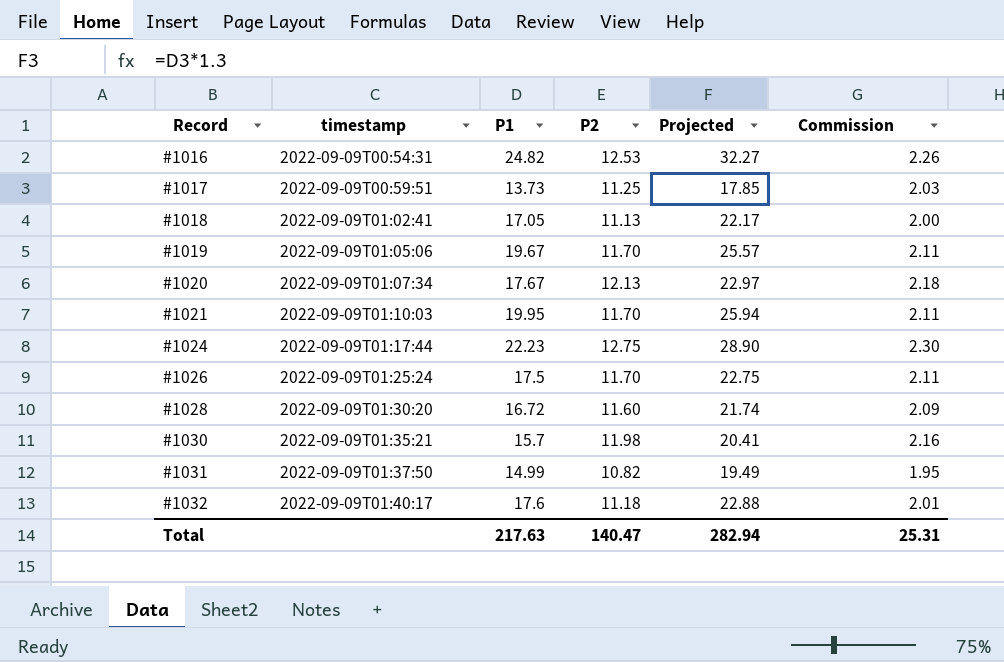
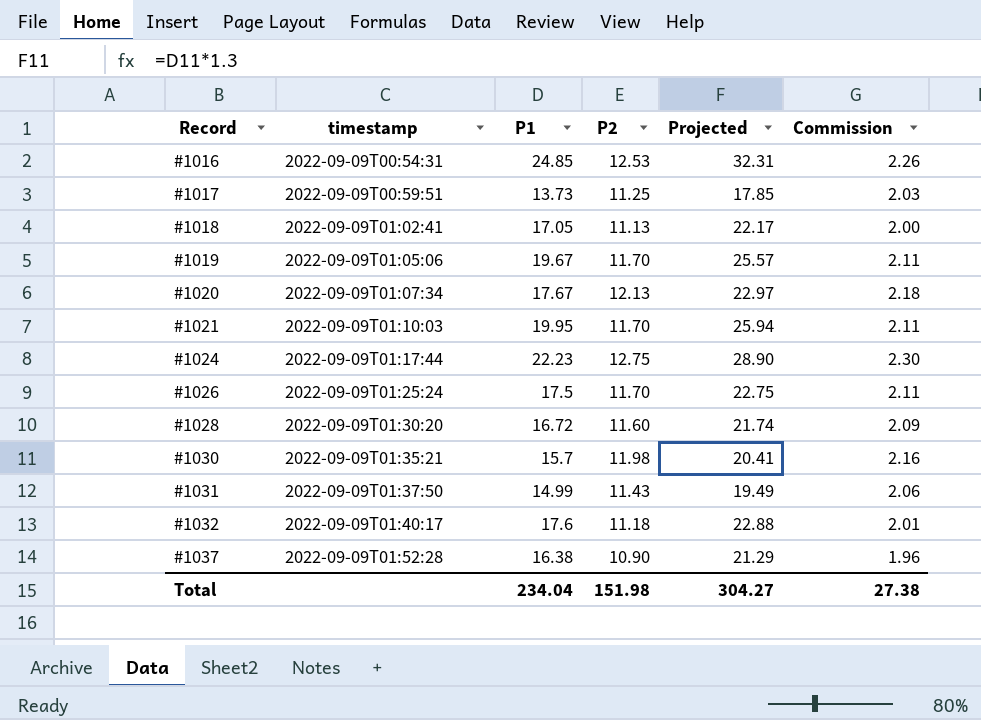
#1016 | P1: 24.82 -> 24.85
#1016 | Projected: 32.27 -> 32.31
#1031 | P2: 10.82 -> 11.43
#1031 | Commission: 1.95 -> 2.06
row #1037: none -> 2022-09-09T01:52:28 | 16.38 | 10.90 | 21.29 | 1.96
Total | P1: 217.63 -> 234.04
Total | P2: 140.47 -> 151.98
Total | Projected: 282.94 -> 304.27
Total | Commission: 25.31 -> 27.38

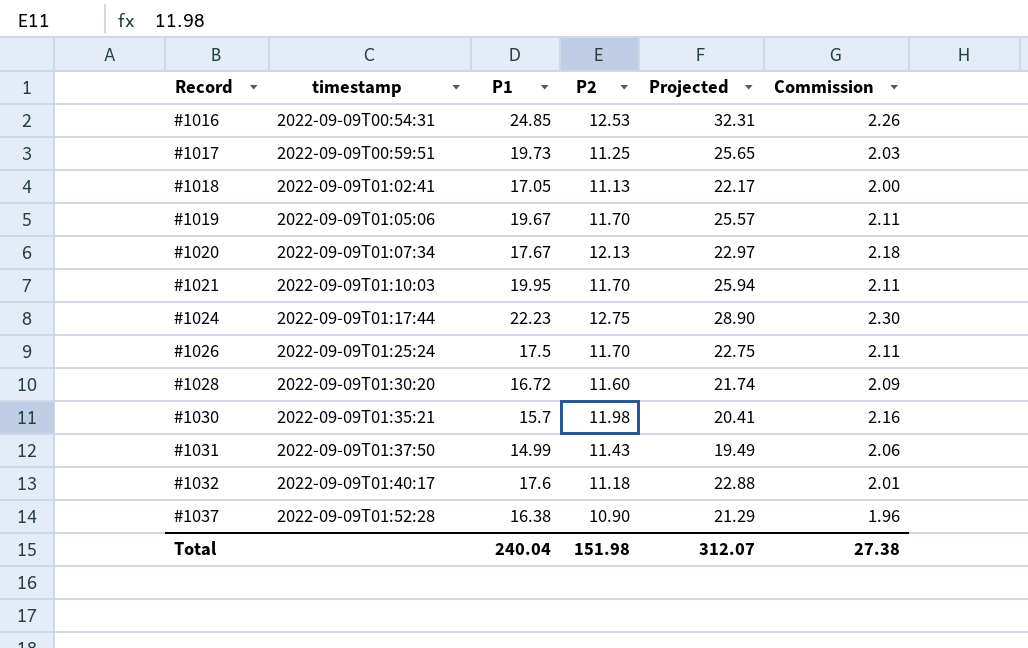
#1017 | P1: 13.73 -> 19.73
#1017 | Projected: 17.85 -> 25.65
Total | P1: 234.04 -> 240.04
Total | Projected: 304.27 -> 312.07

